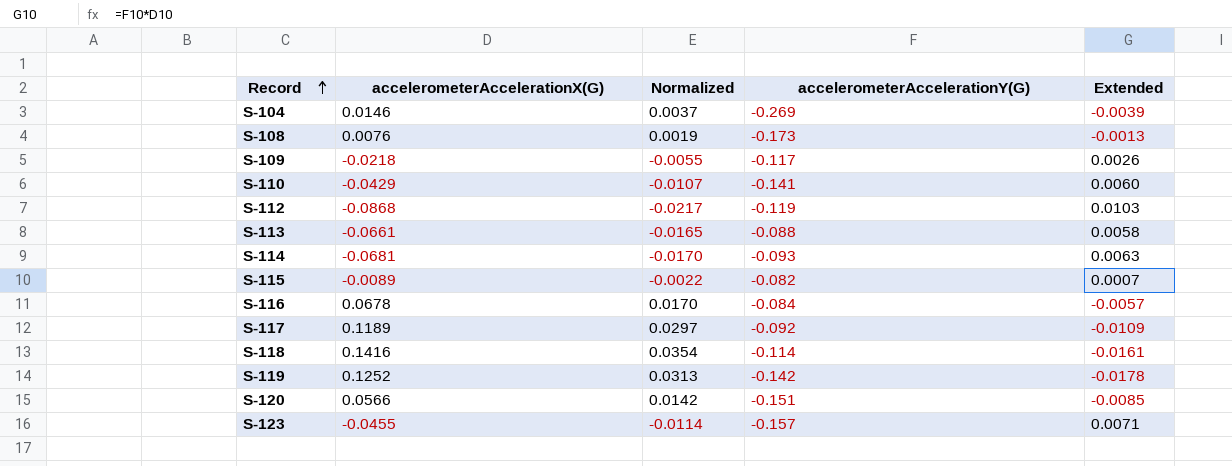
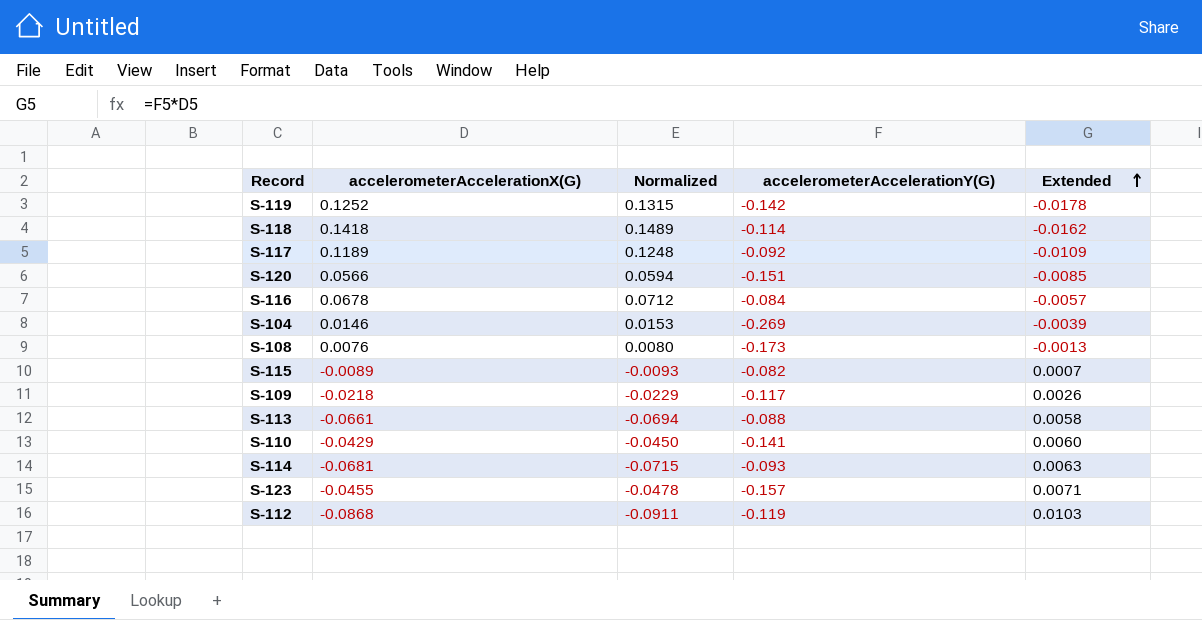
row order: Record ascending -> Extended ascending
column Normalized | formula: [accelerometerAccelerationX(G)] * 0.25 -> [accelerometerAccelerationX(G)] * 1.05
S-118 | accelerometerAccelerationX(G): 0.1416 -> 0.1418
S-118 | Extended: -0.0161 -> -0.0162

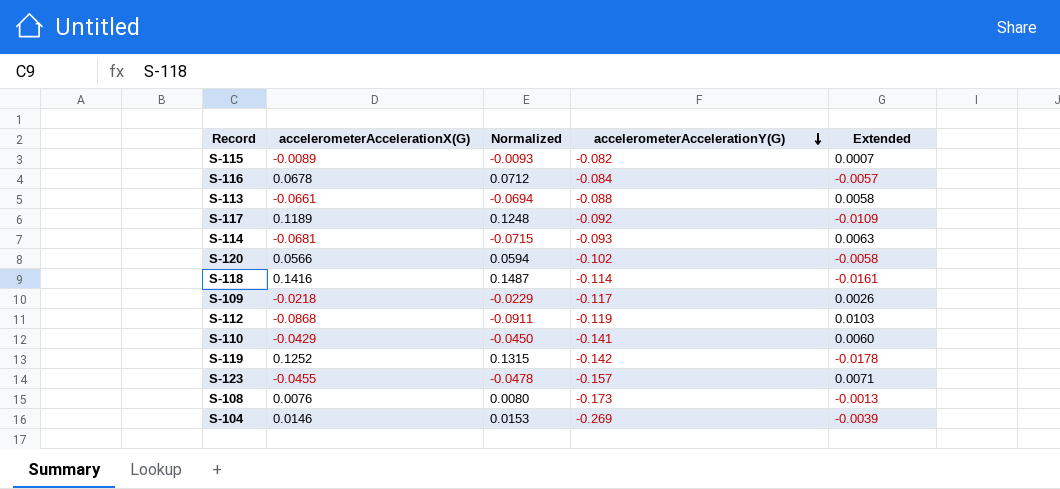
row order: Extended ascending -> accelerometerAccelerationY(G) descending
S-120 | accelerometerAccelerationY(G): -0.151 -> -0.102
S-120 | Extended: -0.0085 -> -0.0058
S-118 | accelerometerAccelerationX(G): 0.1418 -> 0.1416
S-118 | Normalized: 0.1489 -> 0.1487
S-118 | Extended: -0.0162 -> -0.0161

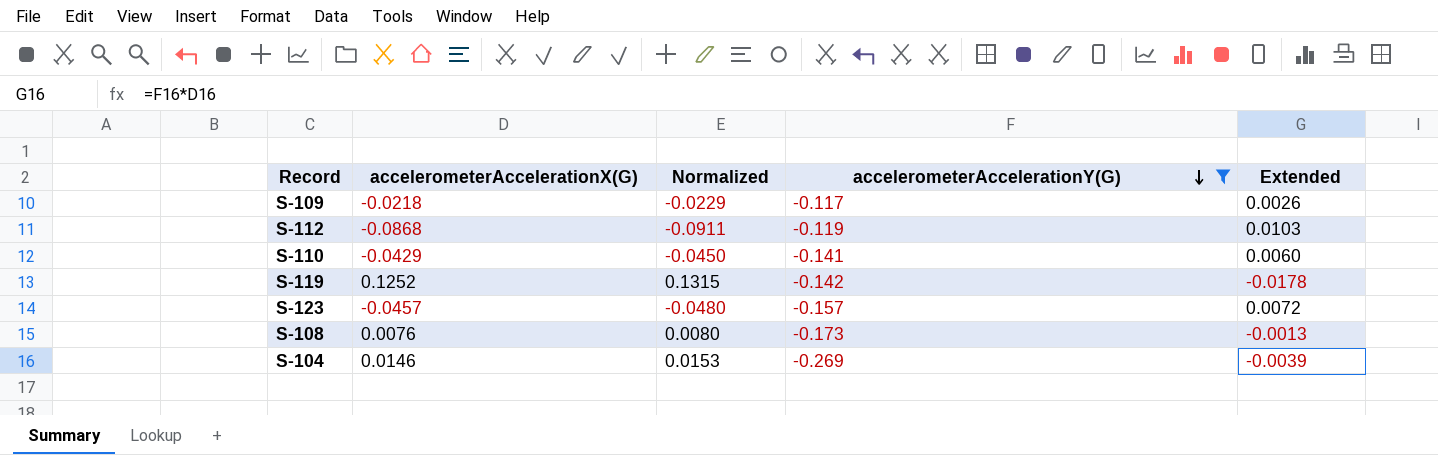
filter: none -> accelerometerAccelerationY(G) <= -0.117
S-123 | accelerometerAccelerationX(G): -0.0455 -> -0.0457
S-123 | Normalized: -0.0478 -> -0.0480
S-123 | Extended: 0.0071 -> 0.0072

